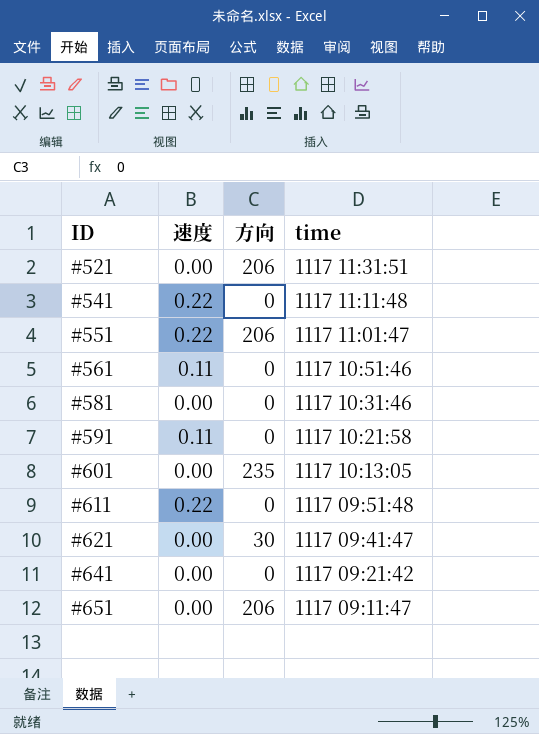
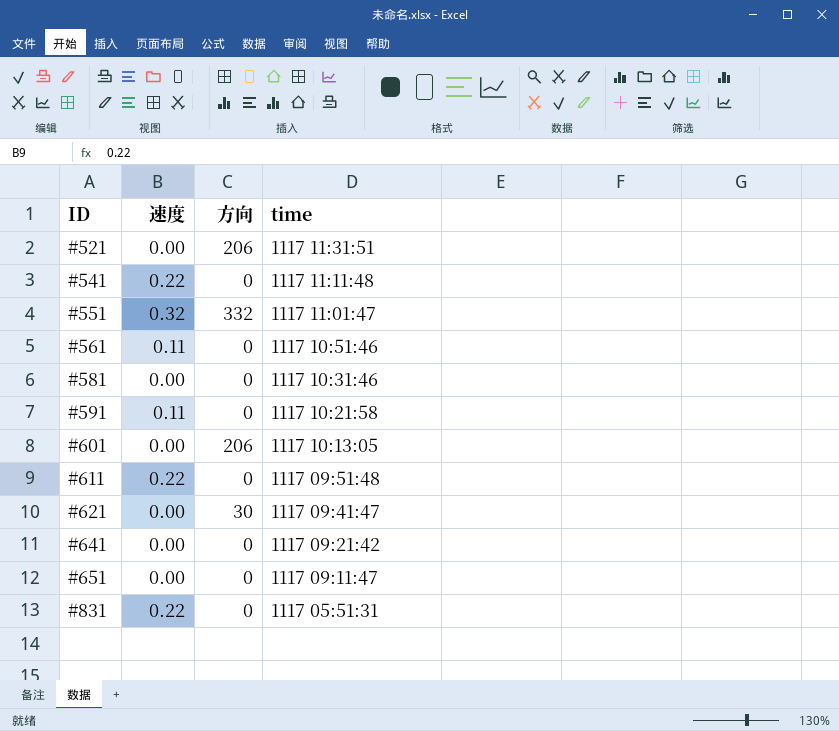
#551 | 速度: 0.22 -> 0.32
#551 | 方向: 206 -> 332
#601 | 方向: 235 -> 206
#651 | 方向: 206 -> 0
row #831: none -> 0.22 | 0 | 1117 05:51:31

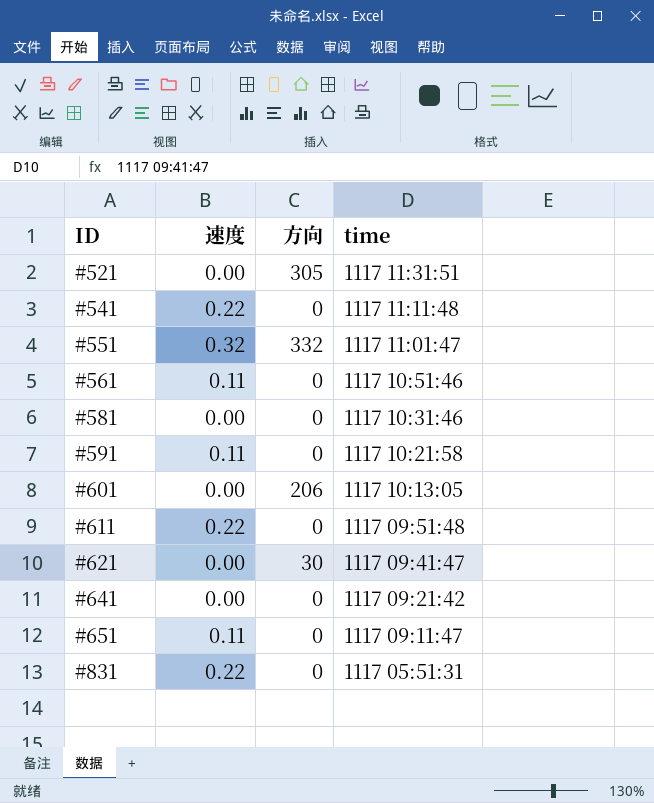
#521 | 方向: 206 -> 305
#651 | 速度: 0.00 -> 0.11

